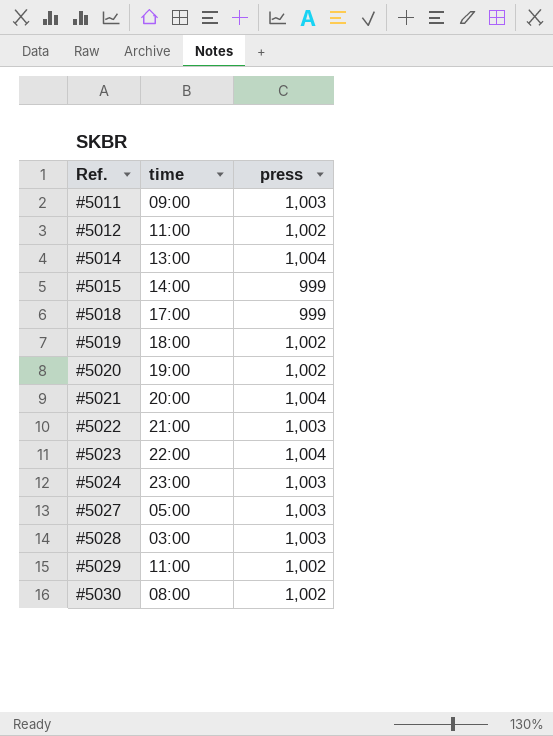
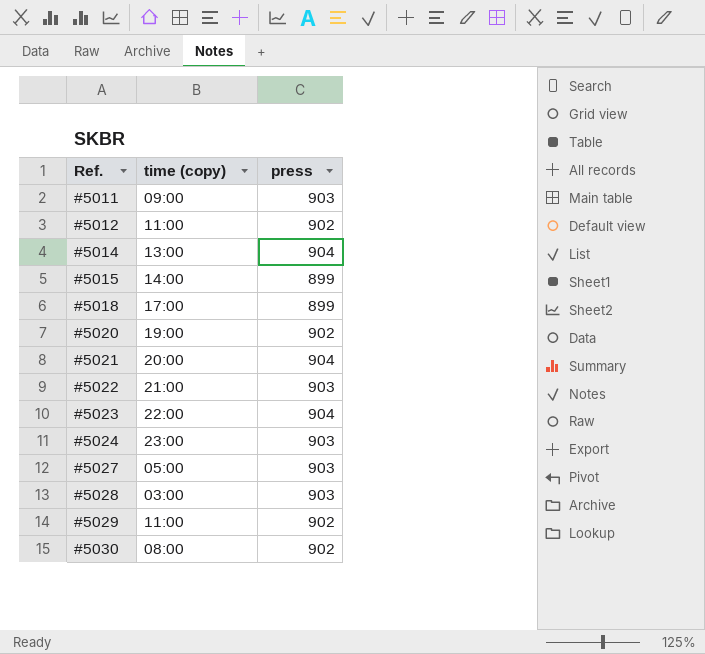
column name: time -> time (copy)
row #5019: 18:00 | 1,002 -> none
#5011 | press: 1,003 -> 903
#5012 | press: 1,002 -> 902
#5014 | press: 1,004 -> 904
#5015 | press: 999 -> 899
#5018 | press: 999 -> 899
#5020 | press: 1,002 -> 902
#5021 | press: 1,004 -> 904
#5022 | press: 1,003 -> 903
#5023 | press: 1,004 -> 904
#5024 | press: 1,003 -> 903
#5027 | press: 1,003 -> 903
#5028 | press: 1,003 -> 903
#5029 | press: 1,002 -> 902
#5030 | press: 1,002 -> 902

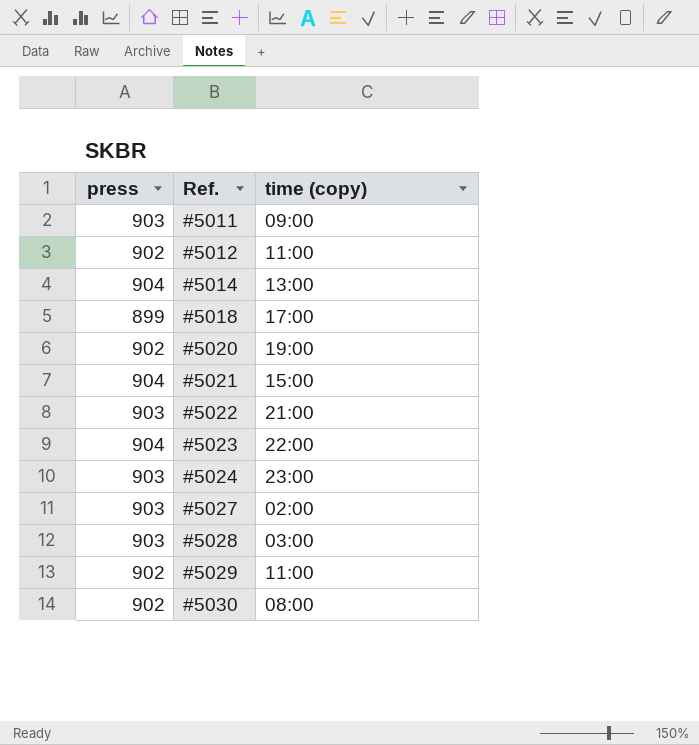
column press | position: 3 -> 1
row #5015: 14:00 | 899 -> none
#5021 | time (copy): 20:00 -> 15:00
#5027 | time (copy): 05:00 -> 02:00

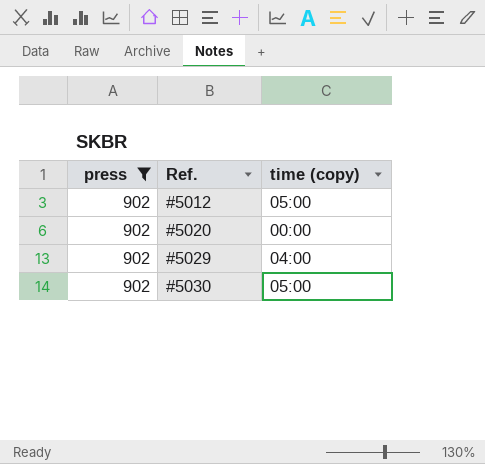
filter: none -> press = 902
#5012 | time (copy): 11:00 -> 05:00
#5020 | time (copy): 19:00 -> 00:00
#5029 | time (copy): 11:00 -> 04:00
#5030 | time (copy): 08:00 -> 05:00

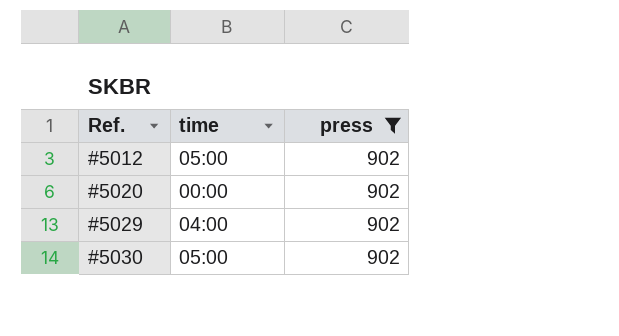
column name: time (copy) -> time
column press | position: 1 -> 3

